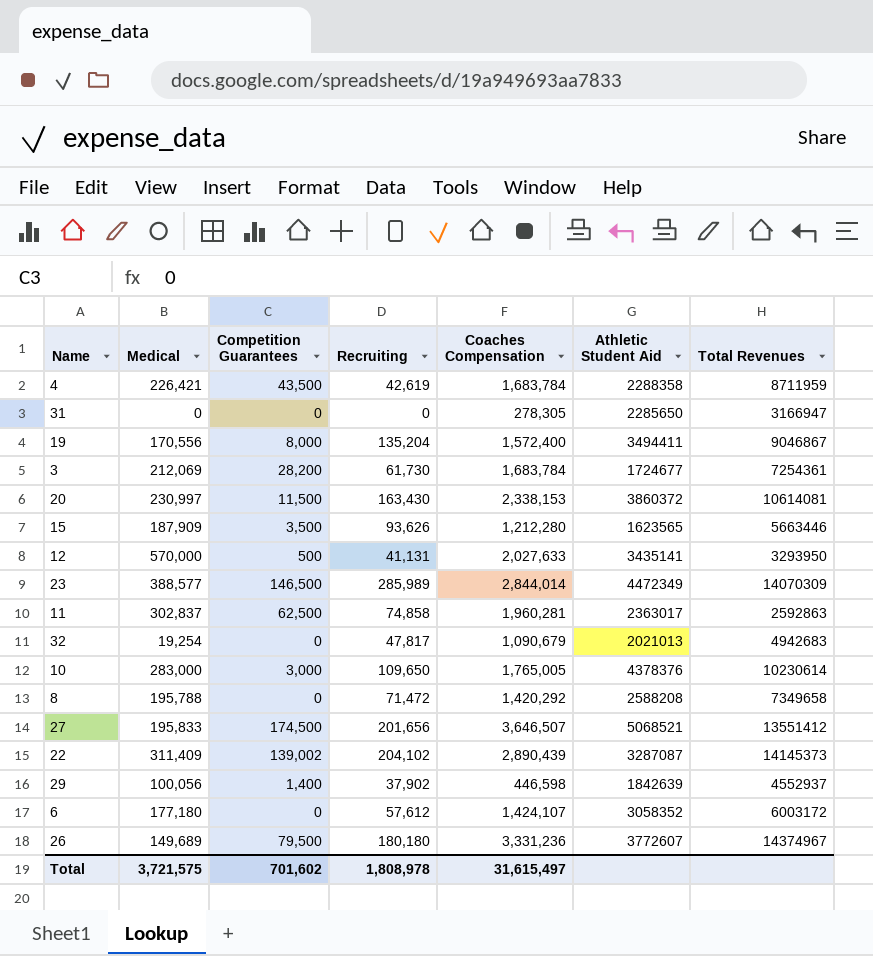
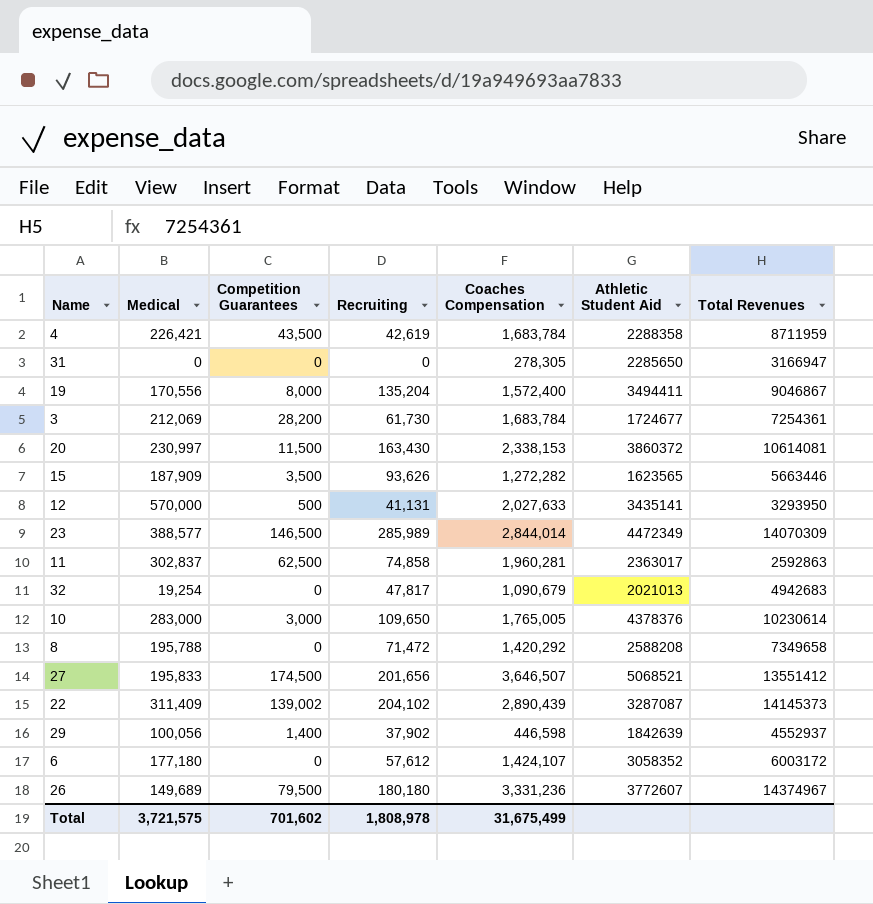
15 | Coaches Compensation: 1,212,280 -> 1,272,282
Total | Coaches Compensation: 31,615,497 -> 31,675,499

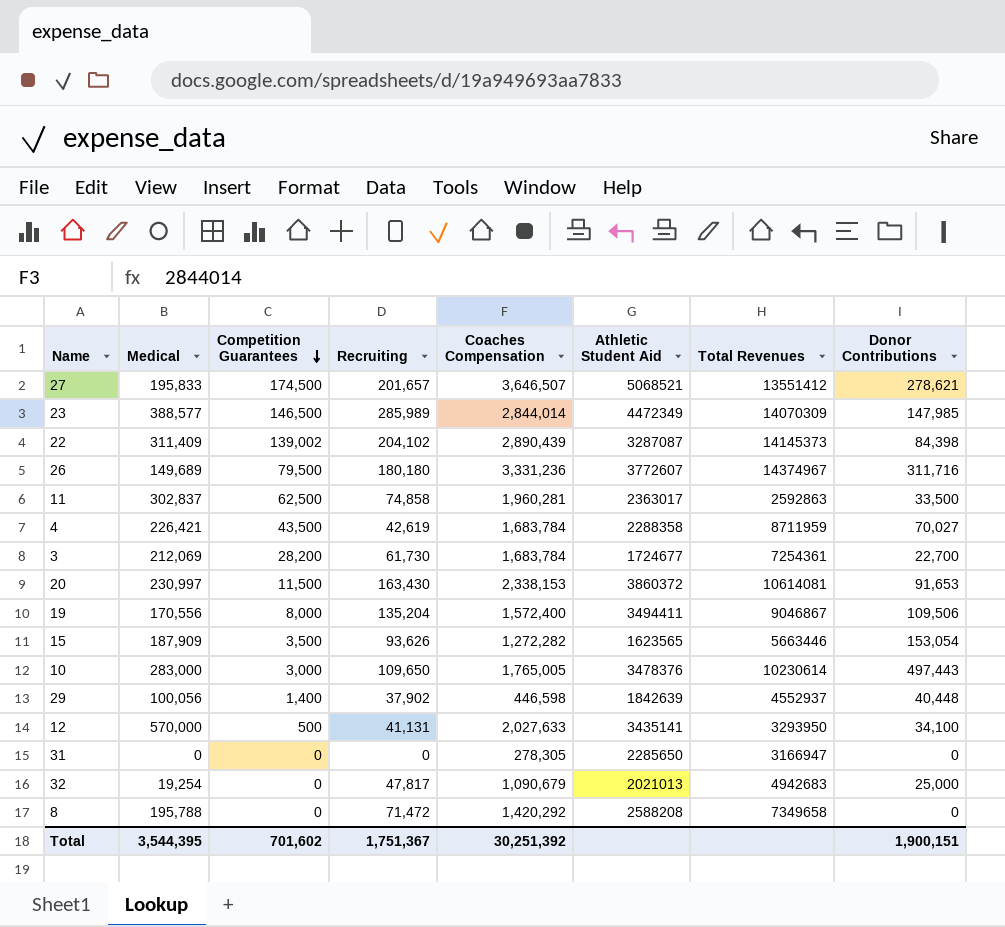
row order: none -> Competition Guarantees descending
column Donor Contributions | position: none -> 8
row 6: 177,180 | 0 | 57,612 | 1,424,107 | 3058352 | 6003172 -> none
27 | Recruiting: 201,656 -> 201,657
10 | Athletic Student Aid: 4378376 -> 3478376
Total | Medical: 3,721,575 -> 3,544,395
Total | Recruiting: 1,808,978 -> 1,751,367
Total | Coaches Compensation: 31,675,499 -> 30,251,392

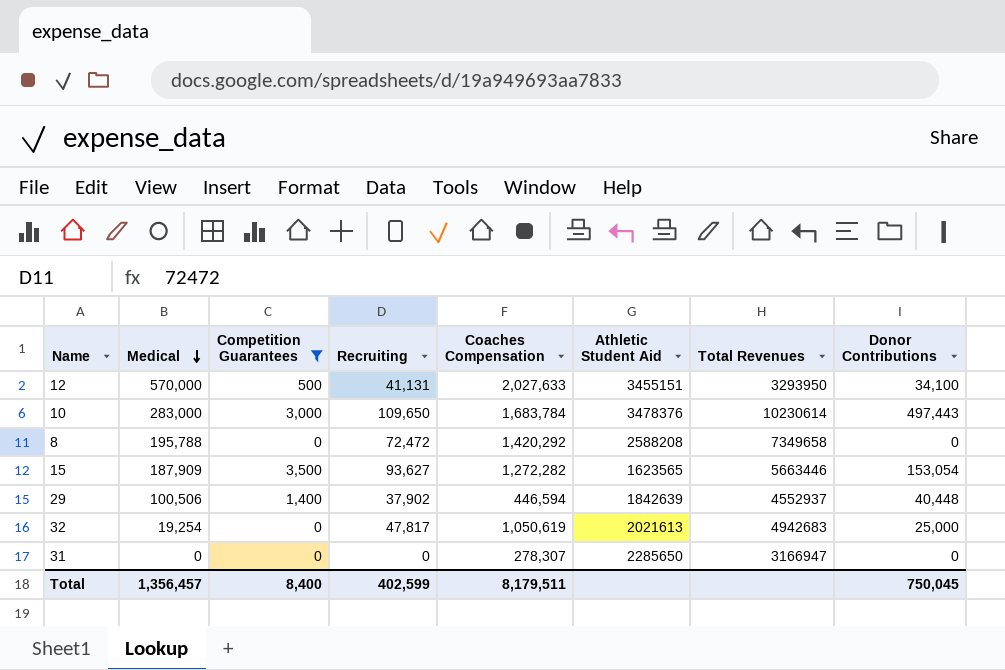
filter: none -> Competition Guarantees <= 3,500
row order: Competition Guarantees descending -> Medical descending
12 | Athletic Student Aid: 3435141 -> 3455151
10 | Coaches Compensation: 1,765,005 -> 1,683,784
8 | Recruiting: 71,472 -> 72,472
15 | Recruiting: 93,626 -> 93,627
29 | Medical: 100,056 -> 100,506
29 | Coaches Compensation: 446,598 -> 446,594
32 | Coaches Compensation: 1,090,679 -> 1,050,619
32 | Athletic Student Aid: 2021013 -> 2021613
31 | Coaches Compensation: 278,305 -> 278,307
Total | Medical: 3,544,395 -> 1,356,457
Total | Competition Guarantees: 701,602 -> 8,400
Total | Recruiting: 1,751,367 -> 402,599
Total | Coaches Compensation: 30,251,392 -> 8,179,511
Total | Donor Contributions: 1,900,151 -> 750,045

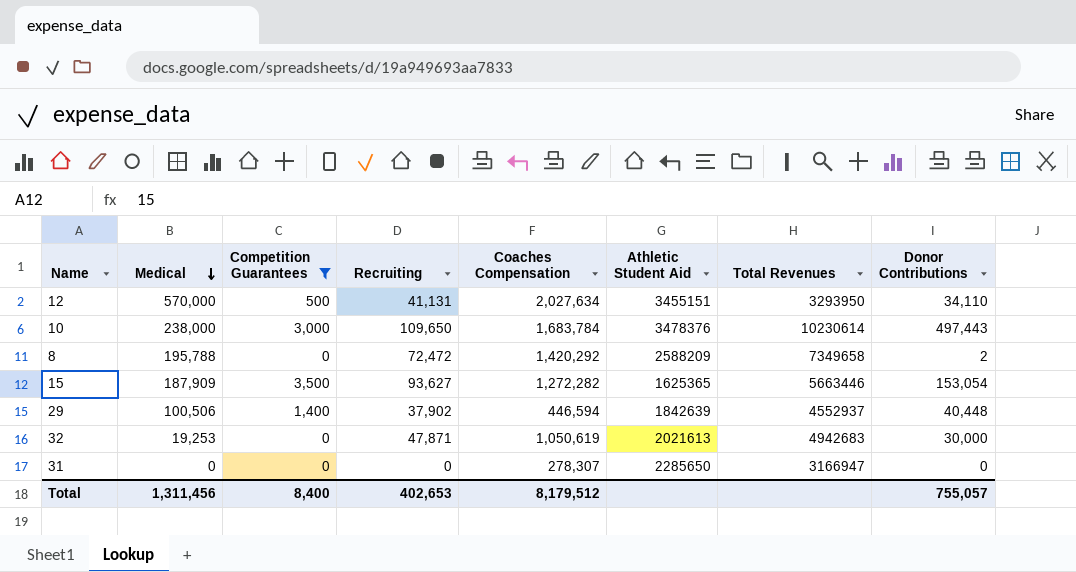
12 | Coaches Compensation: 2,027,633 -> 2,027,634
12 | Donor Contributions: 34,100 -> 34,110
10 | Medical: 283,000 -> 238,000
8 | Athletic Student Aid: 2588208 -> 2588209
8 | Donor Contributions: 0 -> 2
15 | Athletic Student Aid: 1623565 -> 1625365
32 | Medical: 19,254 -> 19,253
32 | Recruiting: 47,817 -> 47,871
32 | Donor Contributions: 25,000 -> 30,000
Total | Medical: 1,356,457 -> 1,311,456
Total | Recruiting: 402,599 -> 402,653
Total | Coaches Compensation: 8,179,511 -> 8,179,512
Total | Donor Contributions: 750,045 -> 755,057

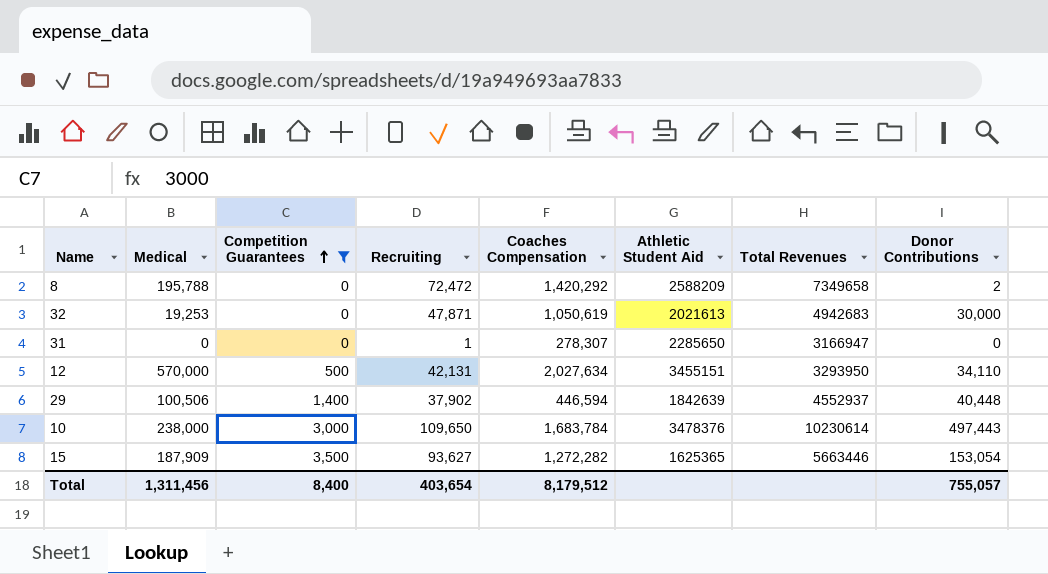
row order: Medical descending -> Competition Guarantees ascending
31 | Recruiting: 0 -> 1
12 | Recruiting: 41,131 -> 42,131
Total | Recruiting: 402,653 -> 403,654

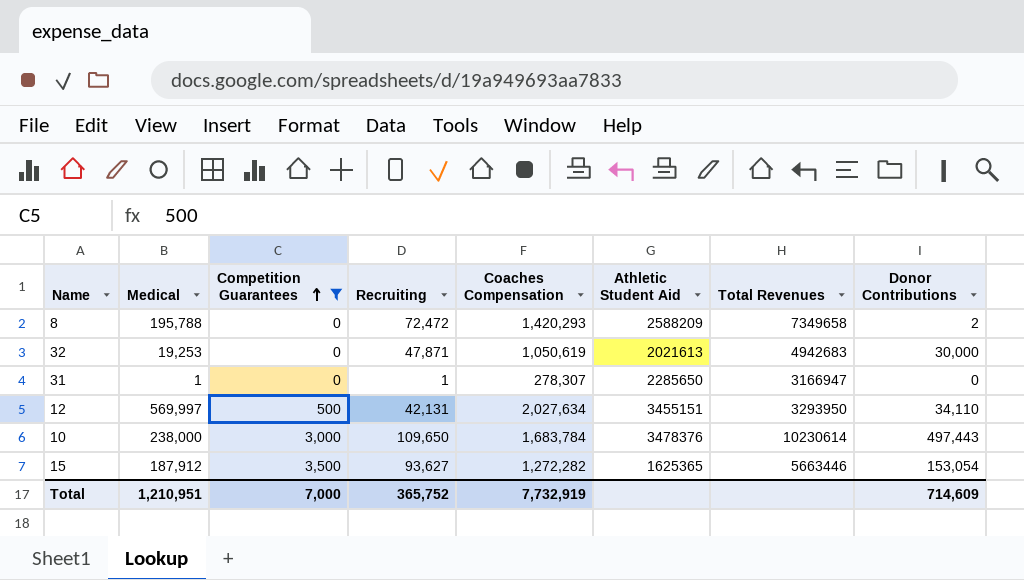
row 29: 100,506 | 1,400 | 37,902 | 446,594 | 1842639 | 4552937 | 40,448 -> none
8 | Coaches Compensation: 1,420,292 -> 1,420,293
31 | Medical: 0 -> 1
12 | Medical: 570,000 -> 569,997
15 | Medical: 187,909 -> 187,912
Total | Medical: 1,311,456 -> 1,210,951
Total | Competition Guarantees: 8,400 -> 7,000
Total | Recruiting: 403,654 -> 365,752
Total | Coaches Compensation: 8,179,512 -> 7,732,919
Total | Donor Contributions: 755,057 -> 714,609

